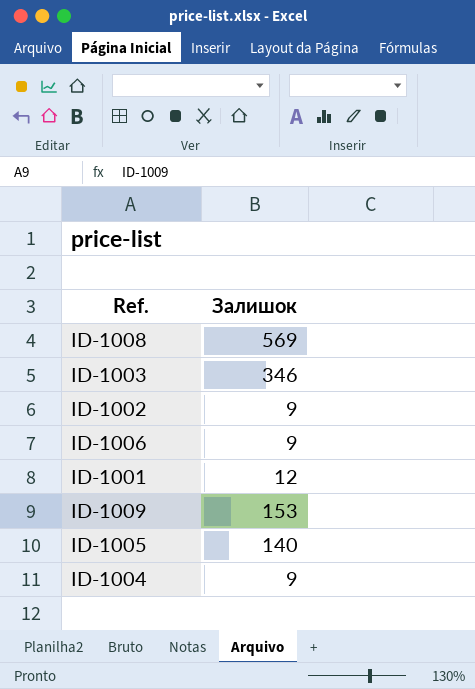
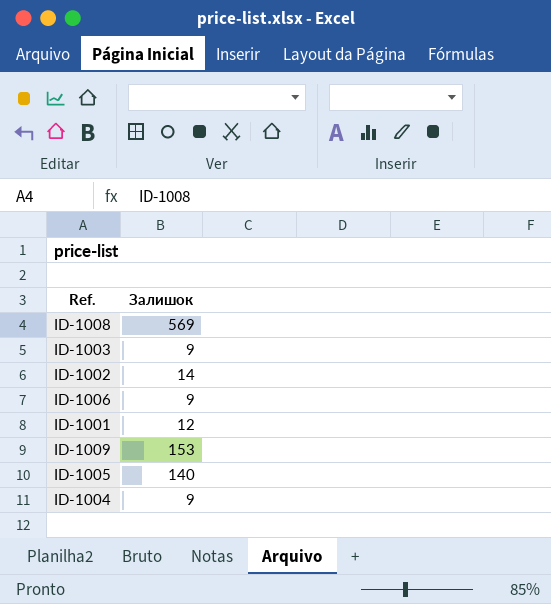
ID-1003 | Залишок: 346 -> 9
ID-1002 | Залишок: 9 -> 14

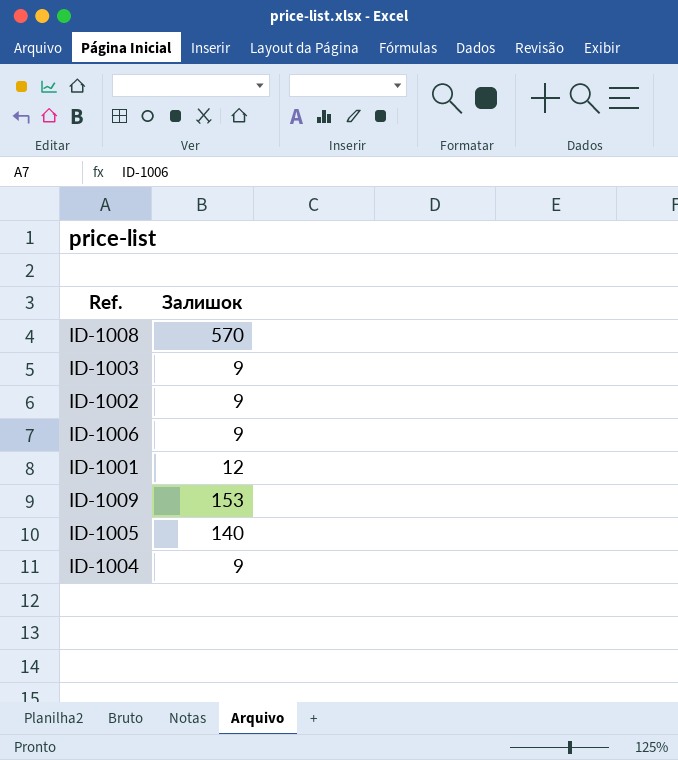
ID-1008 | Залишок: 569 -> 570
ID-1002 | Залишок: 14 -> 9

